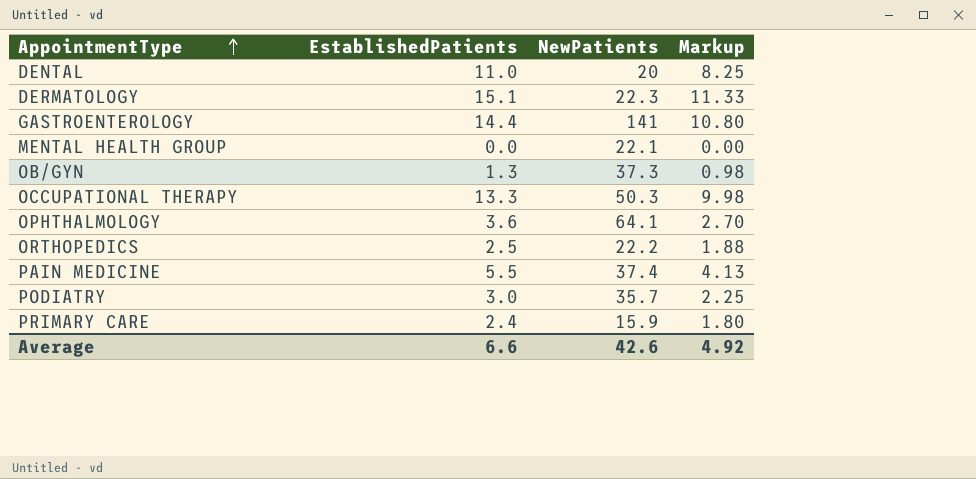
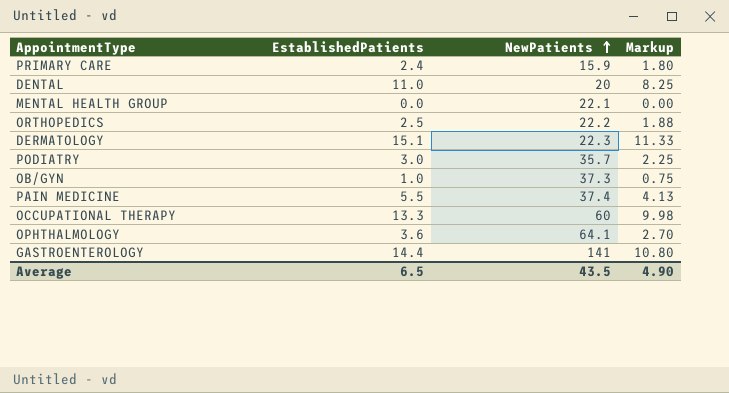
row order: AppointmentType ascending -> NewPatients ascending
OB/GYN | EstablishedPatients: 1.3 -> 1.0
OB/GYN | Markup: 0.98 -> 0.75
OCCUPATIONAL THERAPY | NewPatients: 50.3 -> 60
Average | EstablishedPatients: 6.6 -> 6.5
Average | NewPatients: 42.6 -> 43.5
Average | Markup: 4.92 -> 4.90

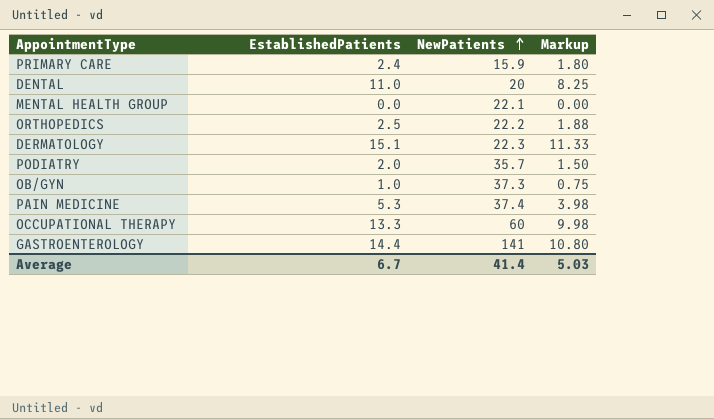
row OPHTHALMOLOGY: 3.6 | 64.1 | 2.70 -> none
PODIATRY | EstablishedPatients: 3.0 -> 2.0
PODIATRY | Markup: 2.25 -> 1.50
PAIN MEDICINE | EstablishedPatients: 5.5 -> 5.3
PAIN MEDICINE | Markup: 4.13 -> 3.98
Average | EstablishedPatients: 6.5 -> 6.7
Average | NewPatients: 43.5 -> 41.4
Average | Markup: 4.90 -> 5.03

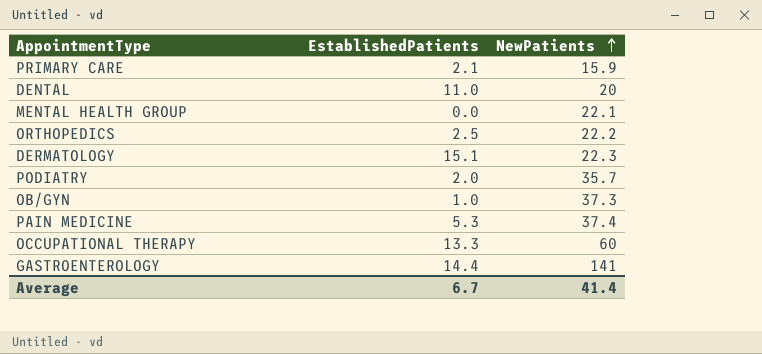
column Markup | formula: [EstablishedPatients] * 0.75 -> none
PRIMARY CARE | EstablishedPatients: 2.4 -> 2.1

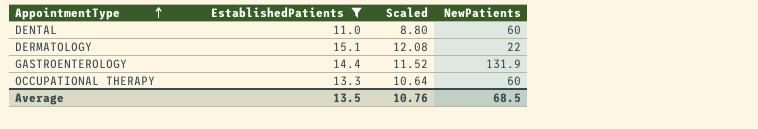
filter: none -> EstablishedPatients >= 11.0
row order: NewPatients ascending -> AppointmentType ascending
column Scaled | formula: none -> [EstablishedPatients] * 0.8
DENTAL | NewPatients: 20 -> 60
DERMATOLOGY | NewPatients: 22.3 -> 22
GASTROENTEROLOGY | NewPatients: 141 -> 131.9
Average | EstablishedPatients: 6.7 -> 13.5
Average | NewPatients: 41.4 -> 68.5

